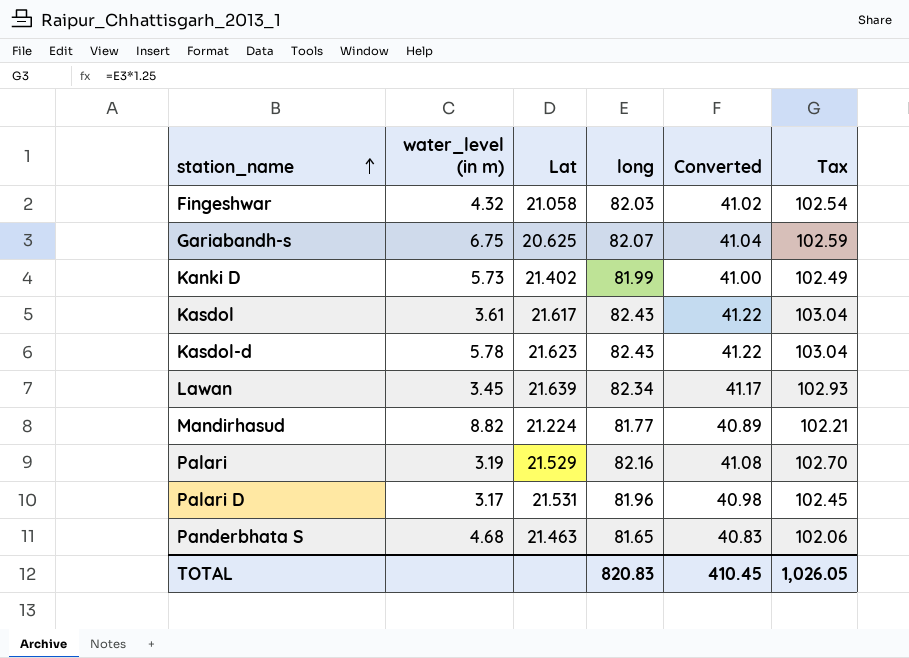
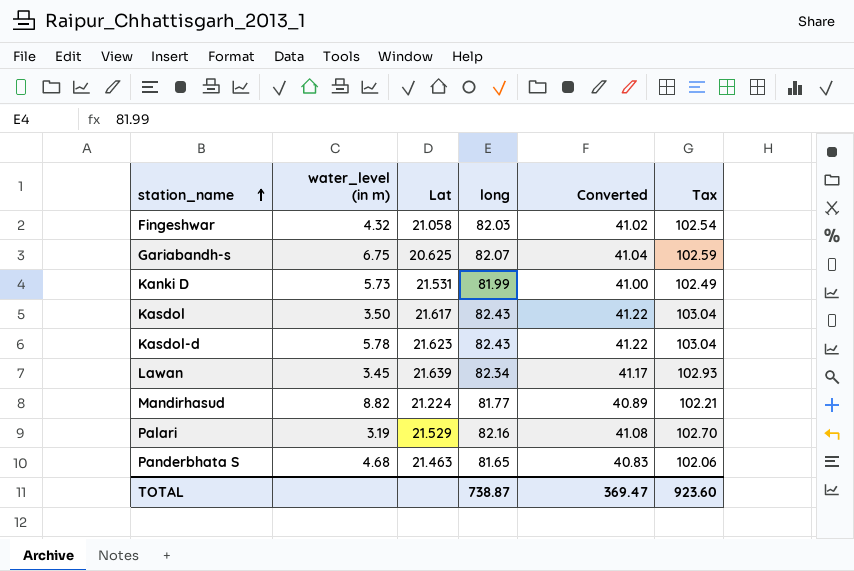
row Palari D: 3.17 | 21.531 | 81.96 | 40.98 | 102.45 -> none
Kanki D | Lat: 21.402 -> 21.531
Kasdol | water_level (in m): 3.61 -> 3.50
TOTAL | long: 820.83 -> 738.87
TOTAL | Converted: 410.45 -> 369.47
TOTAL | Tax: 1,026.05 -> 923.60

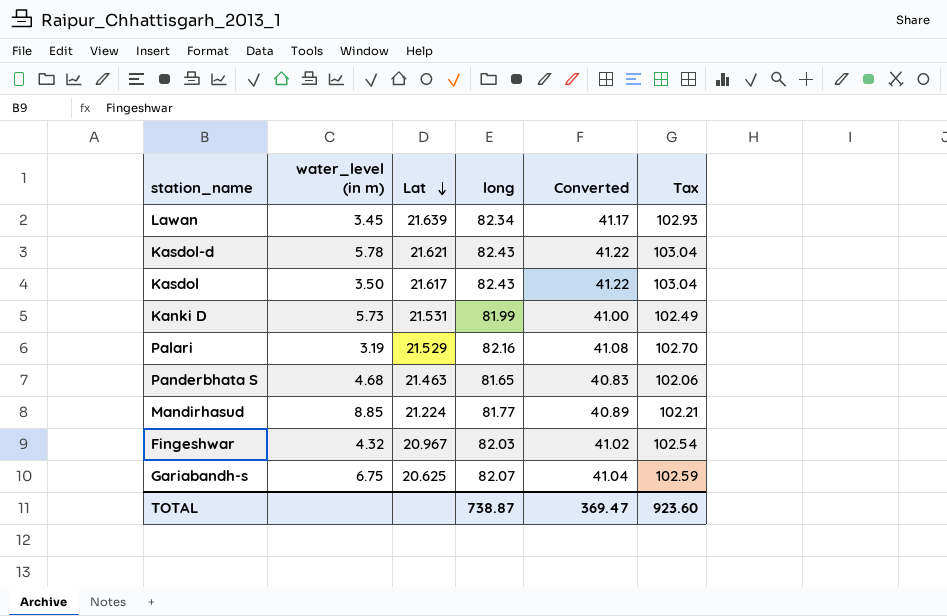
row order: station_name ascending -> Lat descending
Kasdol-d | Lat: 21.623 -> 21.621
Mandirhasud | water_level (in m): 8.82 -> 8.85
Fingeshwar | Lat: 21.058 -> 20.967

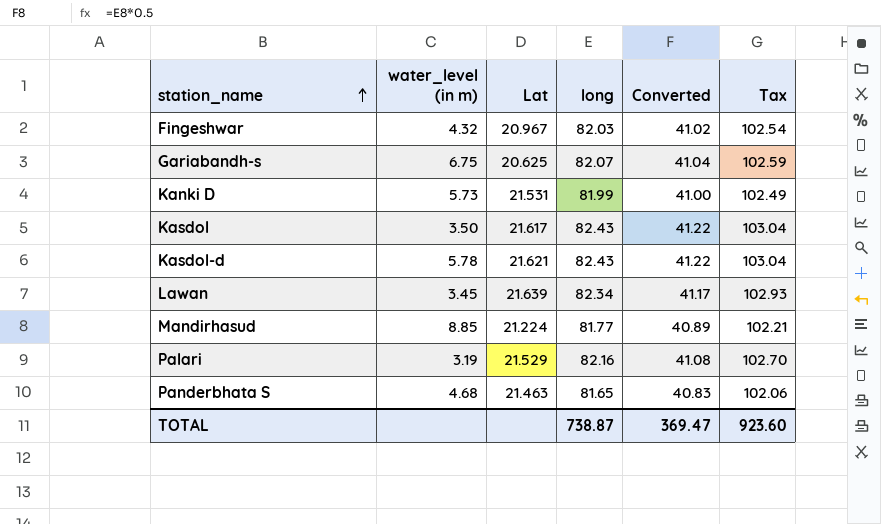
row order: Lat descending -> station_name ascending

